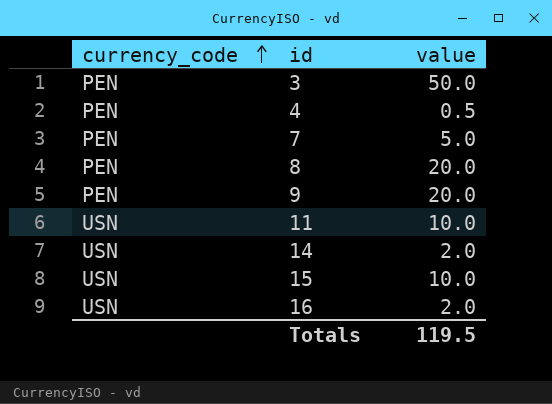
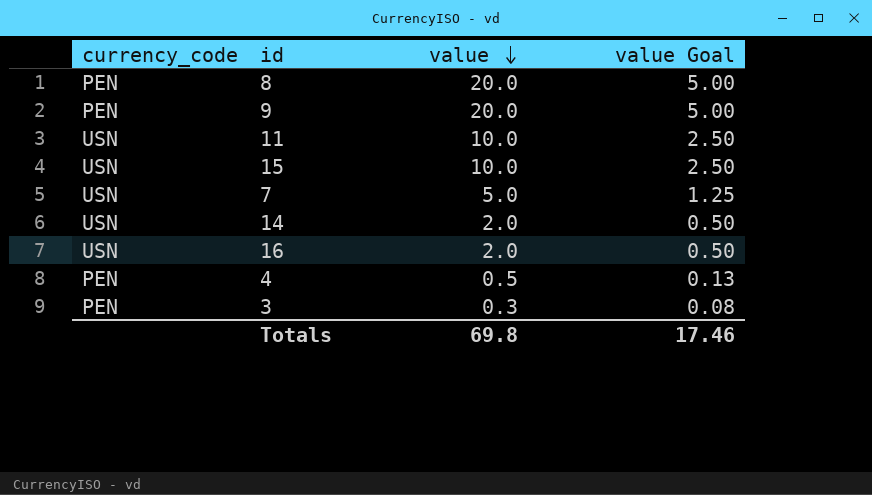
row order: currency_code ascending -> value descending
column value Goal | formula: none -> [value] * 0.25
7 | currency_code: PEN -> USN
3 | value: 50.0 -> 0.3
Totals | value: 119.5 -> 69.8

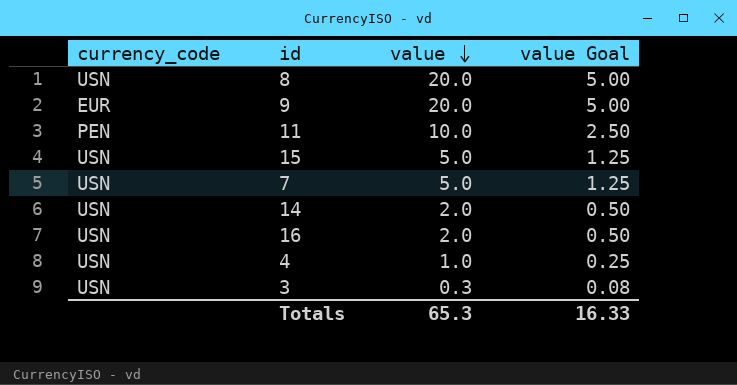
8 | currency_code: PEN -> USN
9 | currency_code: PEN -> EUR
11 | currency_code: USN -> PEN
15 | value: 10.0 -> 5.0
15 | value Goal: 2.50 -> 1.25
4 | currency_code: PEN -> USN
4 | value: 0.5 -> 1.0
4 | value Goal: 0.13 -> 0.25
3 | currency_code: PEN -> USN
Totals | value: 69.8 -> 65.3
Totals | value Goal: 17.46 -> 16.33

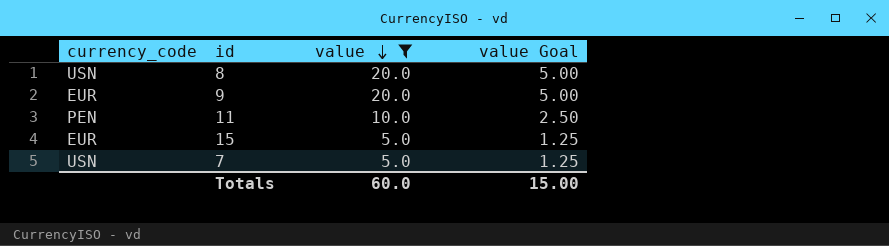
filter: none -> value >= 5.0
15 | currency_code: USN -> EUR
Totals | value: 65.3 -> 60.0
Totals | value Goal: 16.33 -> 15.00

